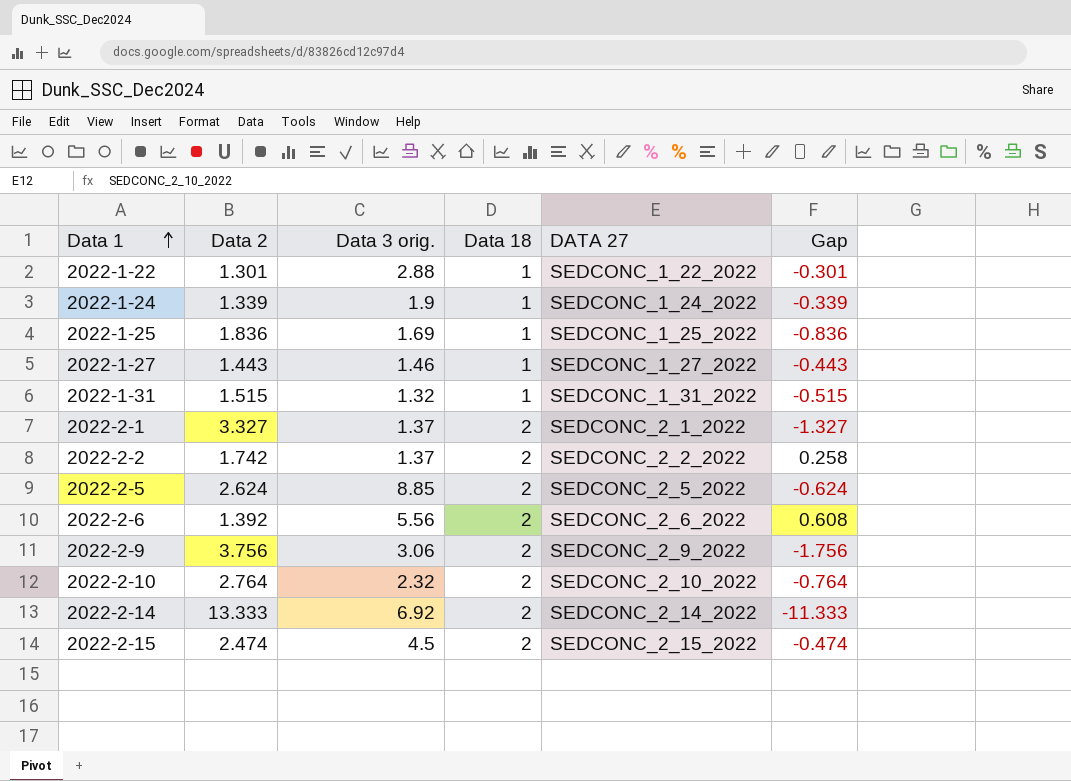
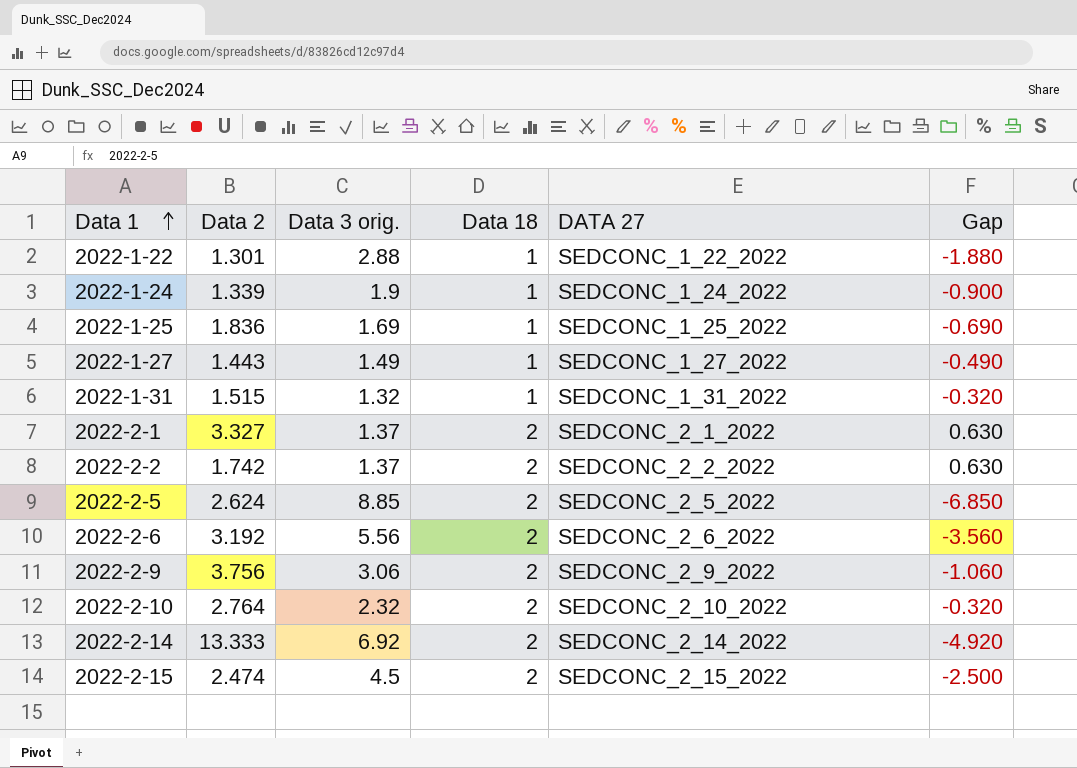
column Gap | formula: [Data 18] - [Data 2] -> [Data 18] - [Data 3 orig.]
2022-1-27 | Data 3 orig.: 1.46 -> 1.49
2022-2-6 | Data 2: 1.392 -> 3.192

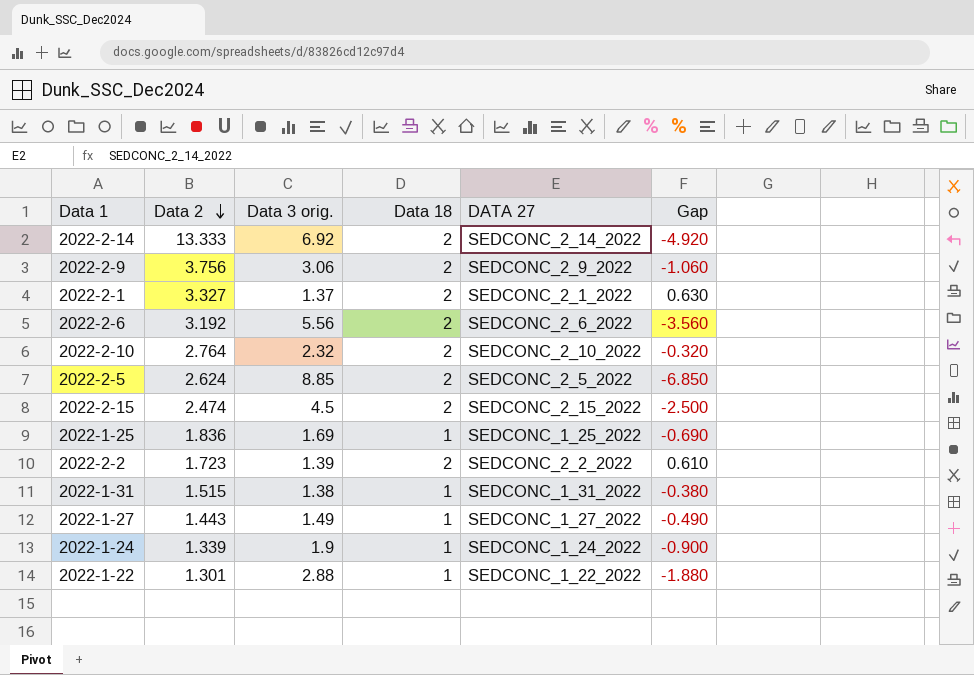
row order: Data 1 ascending -> Data 2 descending
2022-2-2 | Data 2: 1.742 -> 1.723
2022-2-2 | Data 3 orig.: 1.37 -> 1.39
2022-2-2 | Gap: 0.630 -> 0.610
2022-1-31 | Data 3 orig.: 1.32 -> 1.38
2022-1-31 | Gap: -0.320 -> -0.380

